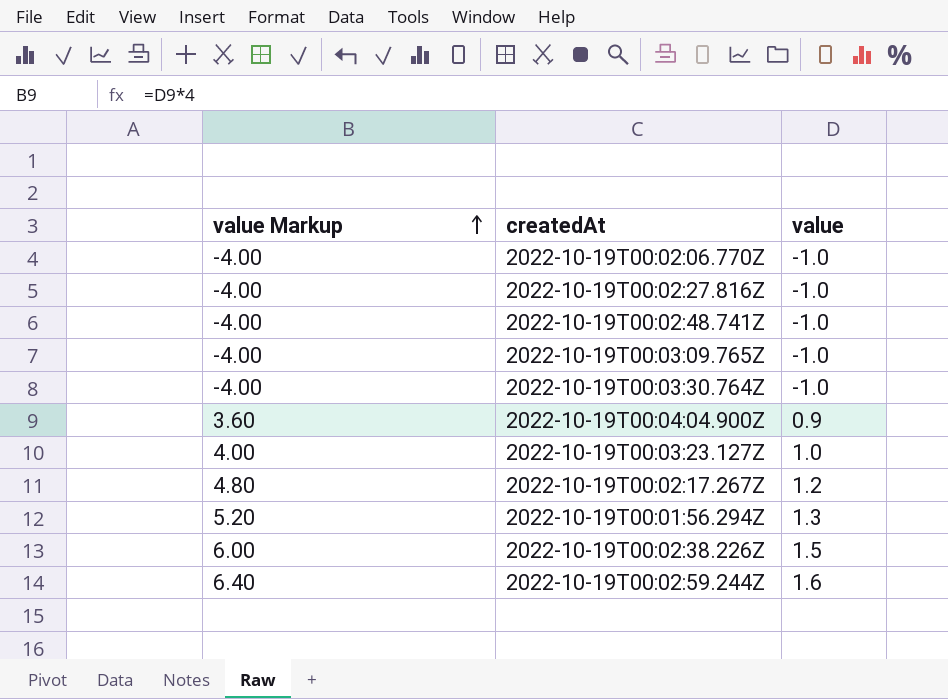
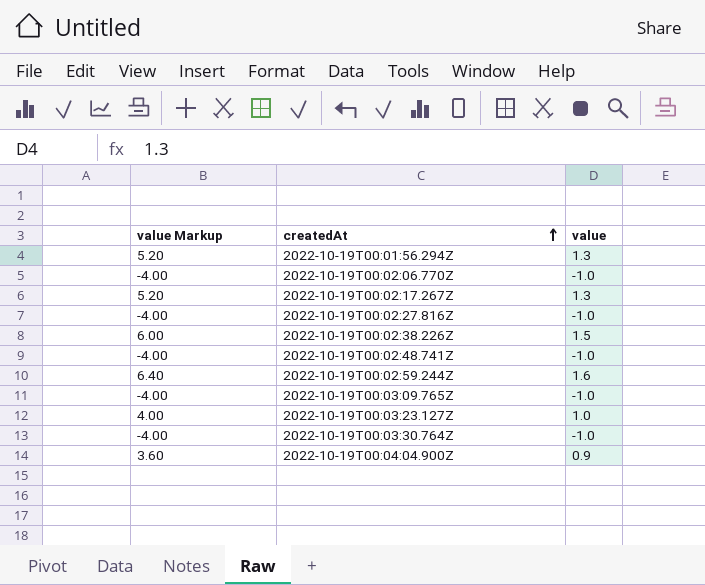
row order: value Markup ascending -> createdAt ascending
2022-10-19T00:02:17.267Z | value Markup: 4.80 -> 5.20
2022-10-19T00:02:17.267Z | value: 1.2 -> 1.3

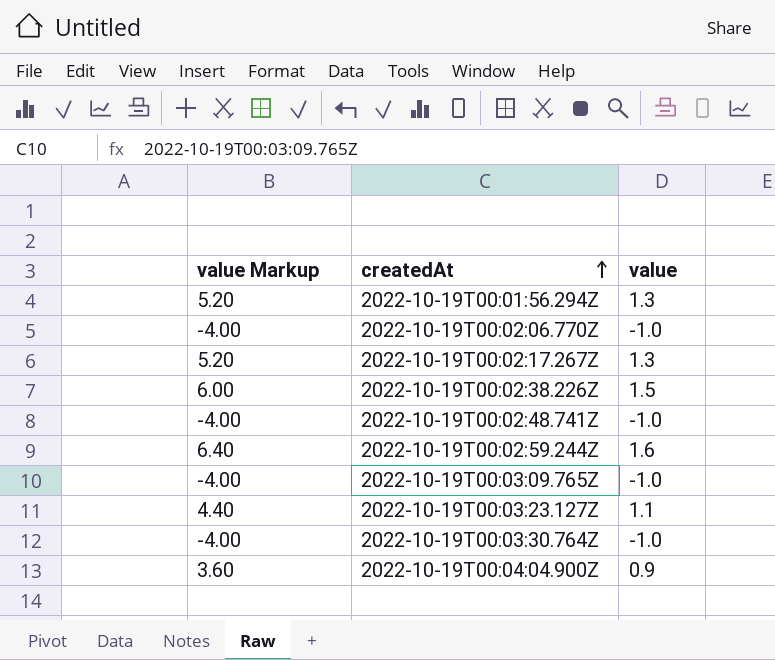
row 2022-10-19T00:02:27.816Z: -4.00 | -1.0 -> none
2022-10-19T00:03:23.127Z | value Markup: 4.00 -> 4.40
2022-10-19T00:03:23.127Z | value: 1.0 -> 1.1

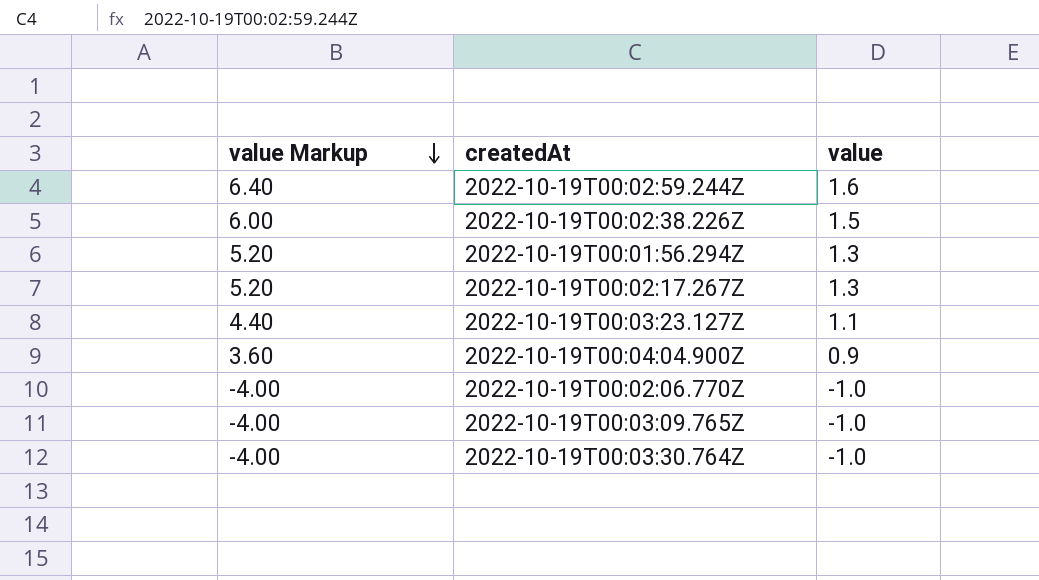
row order: createdAt ascending -> value Markup descending
row 2022-10-19T00:02:48.741Z: -4.00 | -1.0 -> none

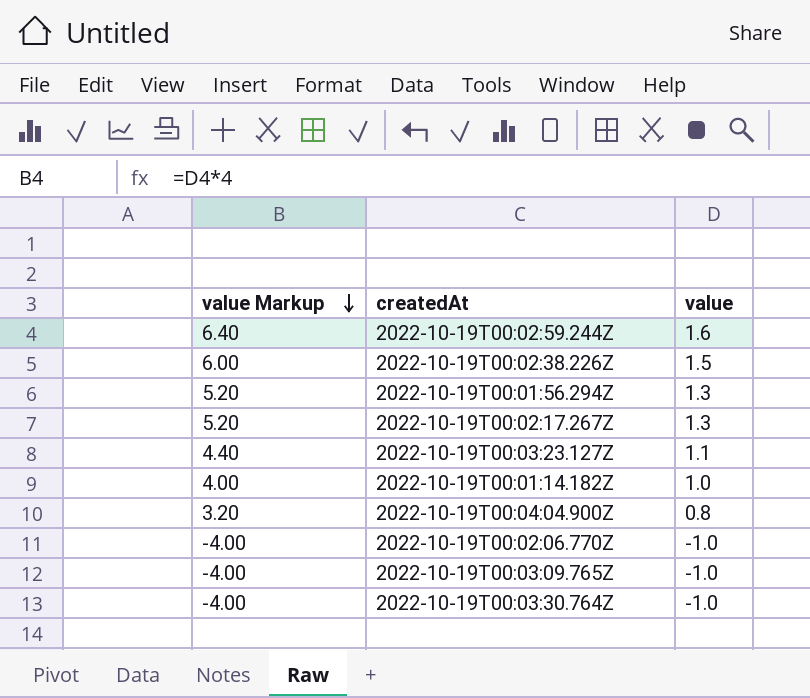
row 2022-10-19T00:01:14.182Z: none -> 4.00 | 1.0
2022-10-19T00:04:04.900Z | value Markup: 3.60 -> 3.20
2022-10-19T00:04:04.900Z | value: 0.9 -> 0.8

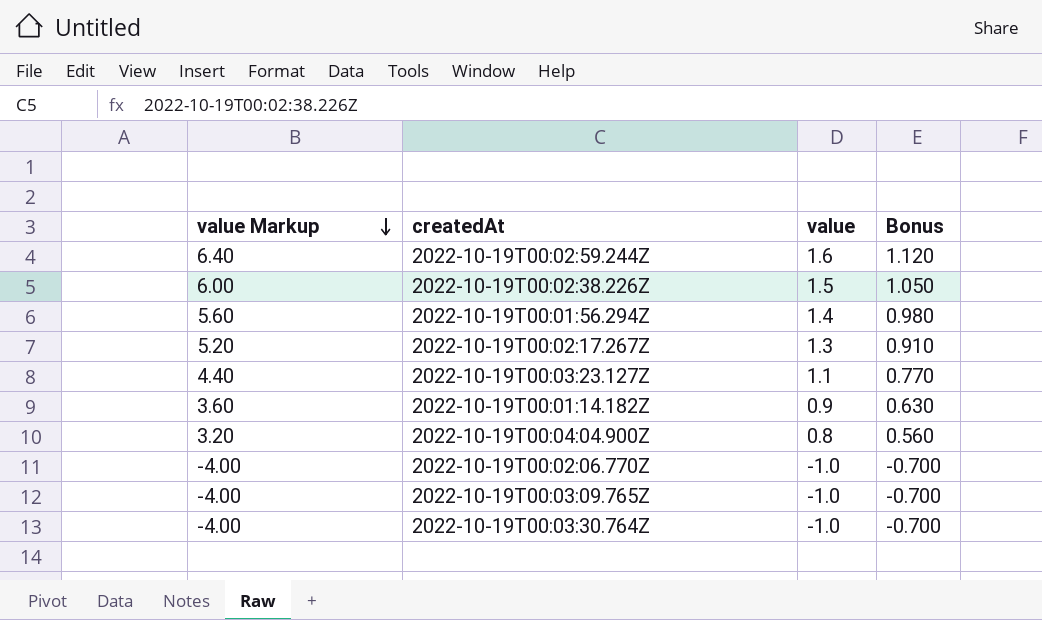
column Bonus | formula: none -> [value] * 0.7
2022-10-19T00:01:56.294Z | value Markup: 5.20 -> 5.60
2022-10-19T00:01:56.294Z | value: 1.3 -> 1.4
2022-10-19T00:01:14.182Z | value Markup: 4.00 -> 3.60
2022-10-19T00:01:14.182Z | value: 1.0 -> 0.9

